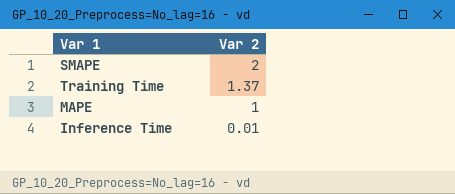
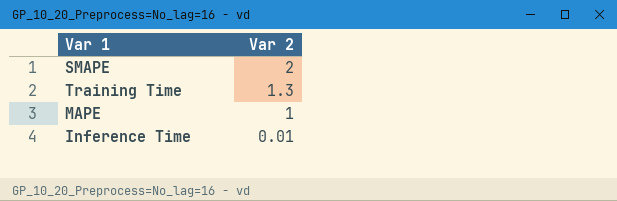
Training Time | Var 2: 1.37 -> 1.3

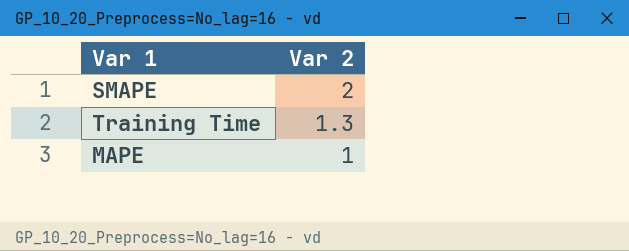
row Inference Time: 0.01 -> none

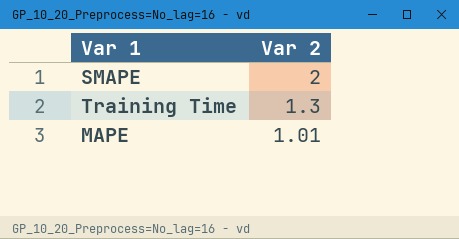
MAPE | Var 2: 1 -> 1.01

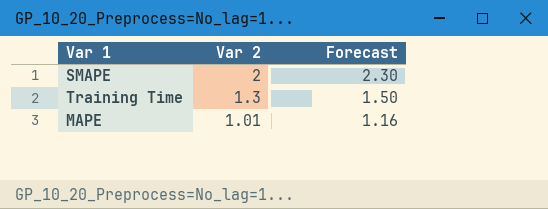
column Forecast | formula: none -> [Var 2] * 1.15

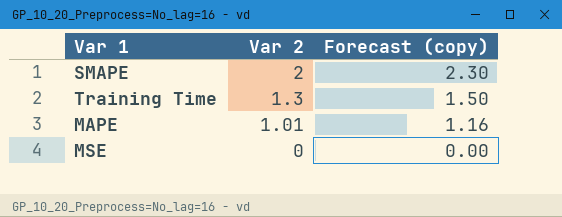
column name: Forecast -> Forecast (copy)
row MSE: none -> 0 | 0.00

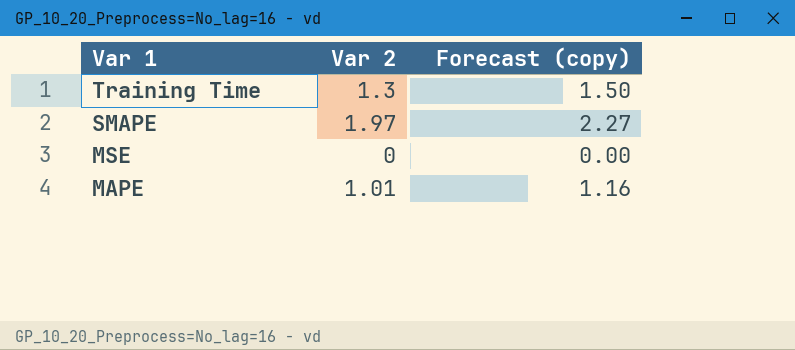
row order: Var 2 descending -> Var 1 descending
SMAPE | Var 2: 2 -> 1.97
SMAPE | Forecast (copy): 2.30 -> 2.27

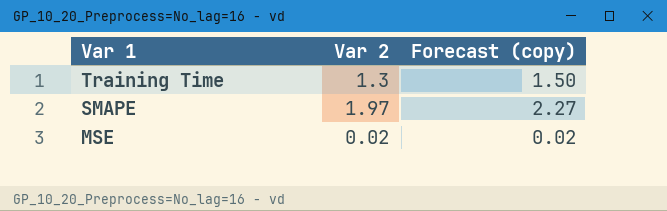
row MAPE: 1.01 | 1.16 -> none
MSE | Var 2: 0 -> 0.02
MSE | Forecast (copy): 0.00 -> 0.02

